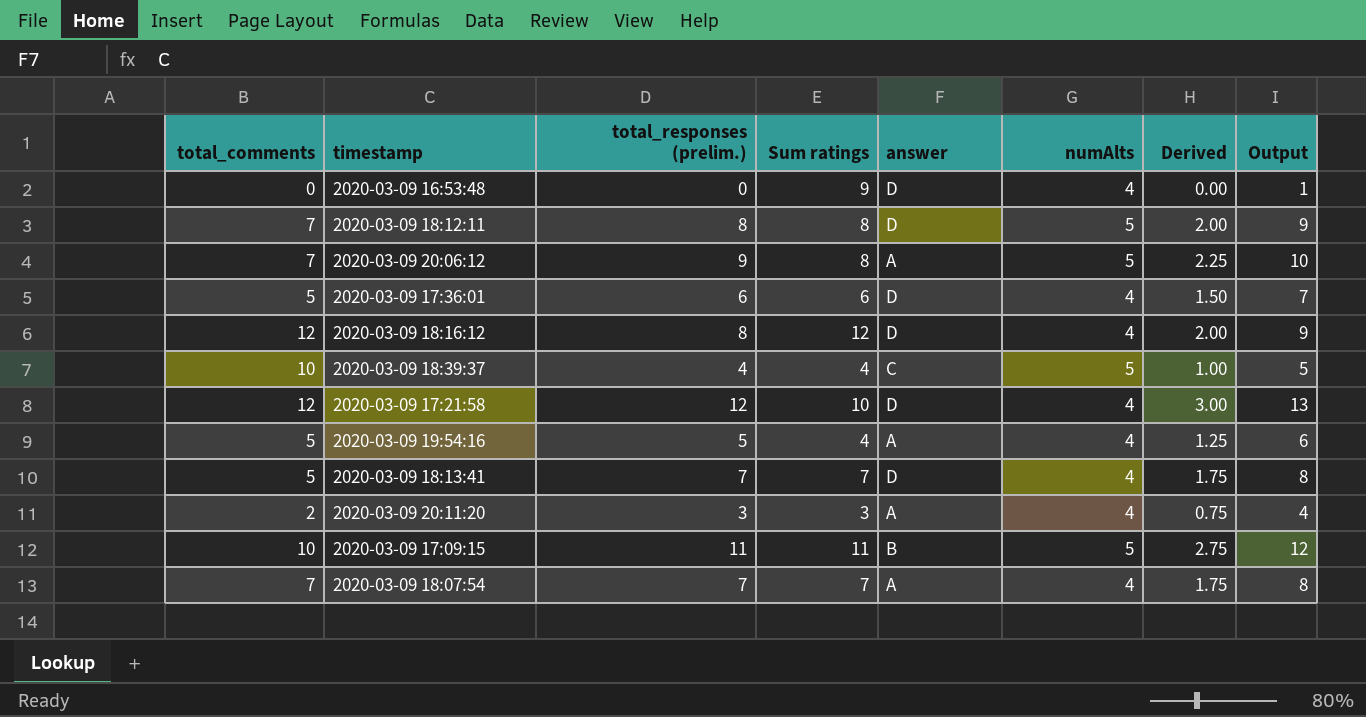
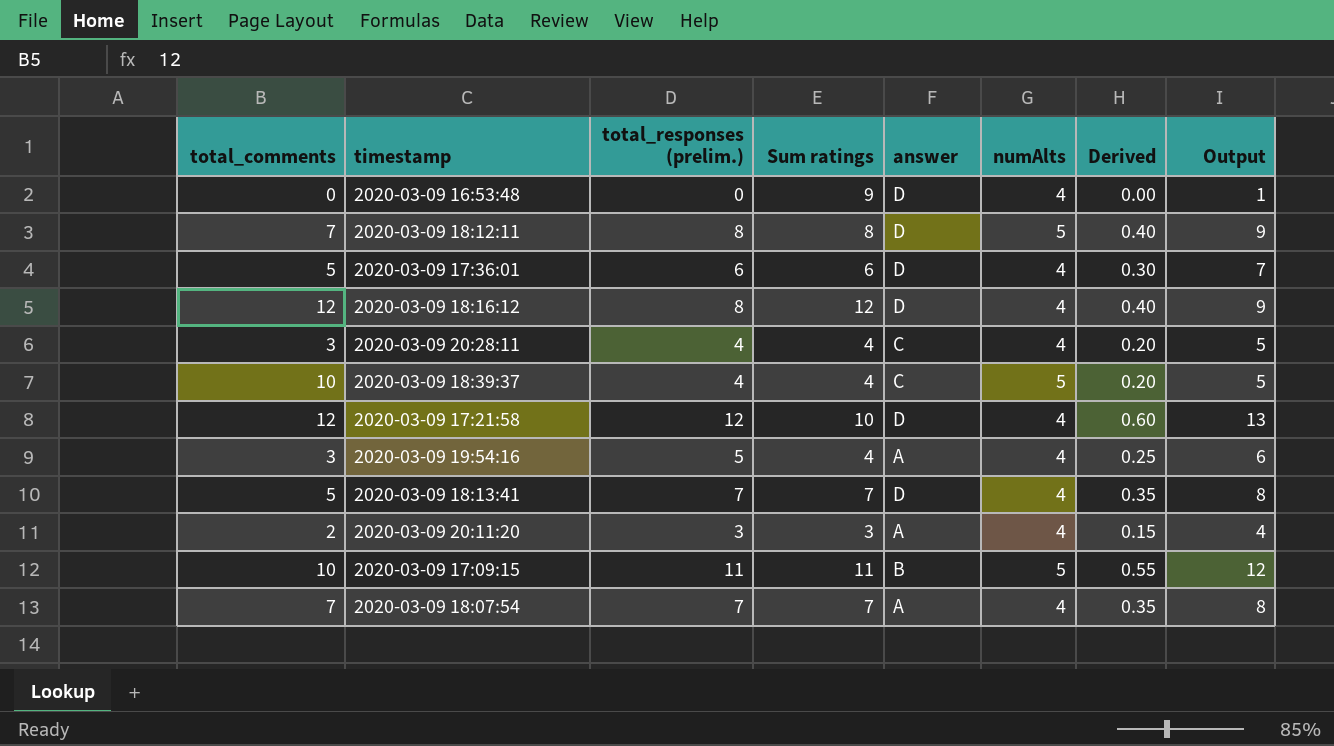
column Derived | formula: [total_responses (prelim.)] * 0.25 -> [total_responses (prelim.)] * 0.05
row 2020-03-09 20:06:12: 7 | 9 | 8 | A | 5 | 2.25 | 10 -> none
row 2020-03-09 20:28:11: none -> 3 | 4 | 4 | C | 4 | 0.20 | 5
2020-03-09 19:54:16 | total_comments: 5 -> 3

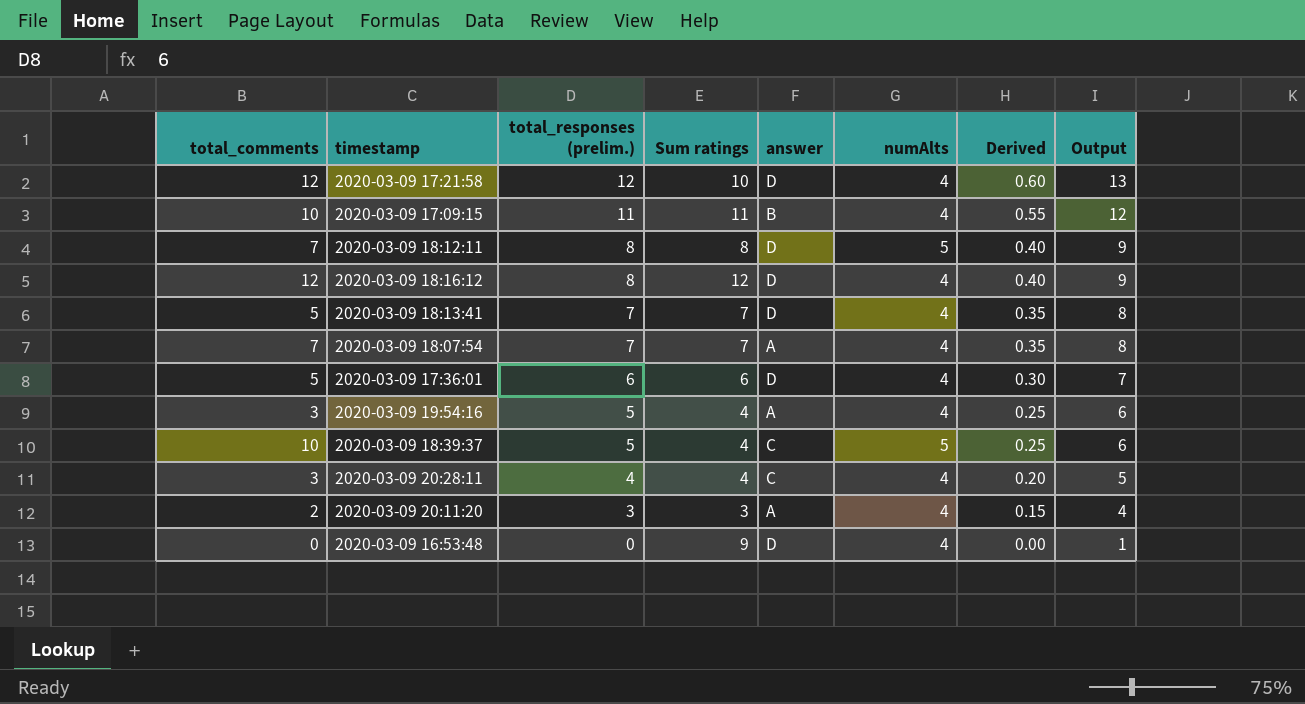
row order: none -> total_responses (prelim.) descending
2020-03-09 17:09:15 | numAlts: 5 -> 4
2020-03-09 18:39:37 | total_responses (prelim.): 4 -> 5
2020-03-09 18:39:37 | Derived: 0.20 -> 0.25
2020-03-09 18:39:37 | Output: 5 -> 6

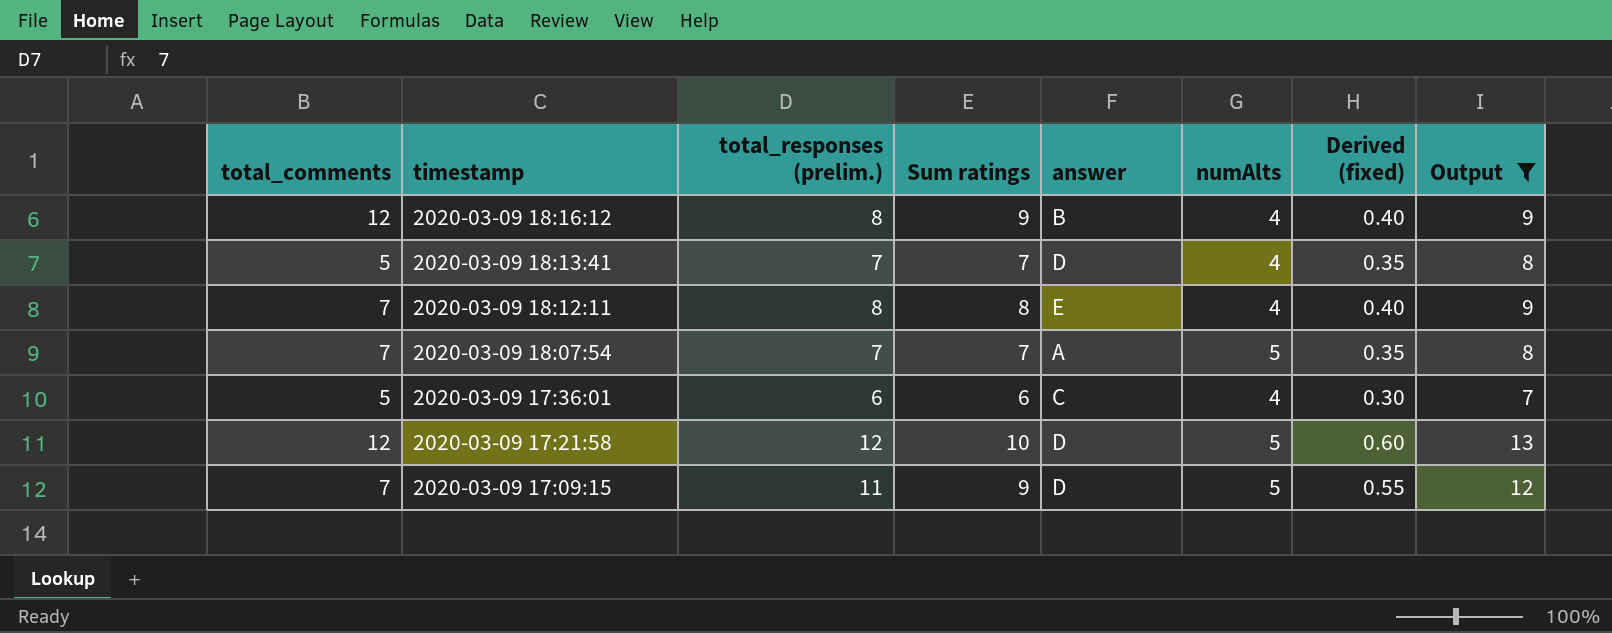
filter: none -> Output >= 7
row order: total_responses (prelim.) descending -> timestamp descending
column name: Derived -> Derived (fixed)
2020-03-09 18:16:12 | Sum ratings: 12 -> 9
2020-03-09 18:16:12 | answer: D -> B
2020-03-09 18:12:11 | answer: D -> E
2020-03-09 18:12:11 | numAlts: 5 -> 4
2020-03-09 18:07:54 | numAlts: 4 -> 5
2020-03-09 17:36:01 | answer: D -> C
2020-03-09 17:21:58 | numAlts: 4 -> 5
2020-03-09 17:09:15 | total_comments: 10 -> 7
2020-03-09 17:09:15 | Sum ratings: 11 -> 9
2020-03-09 17:09:15 | answer: B -> D
2020-03-09 17:09:15 | numAlts: 4 -> 5

